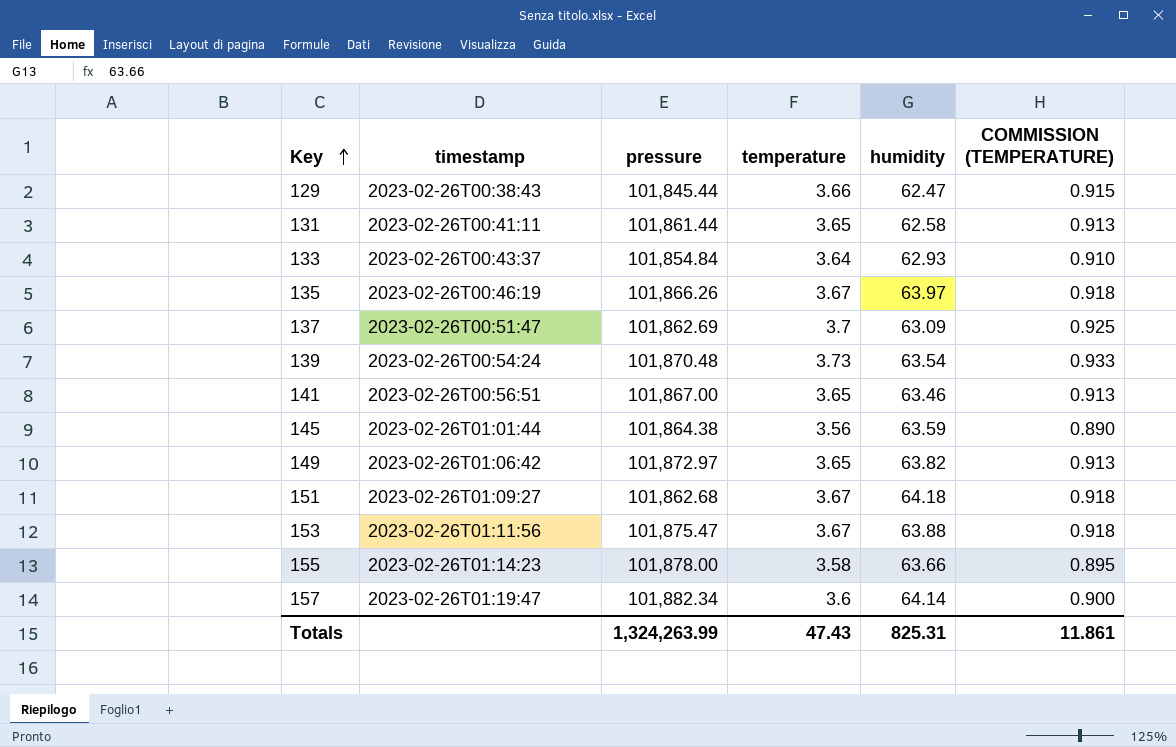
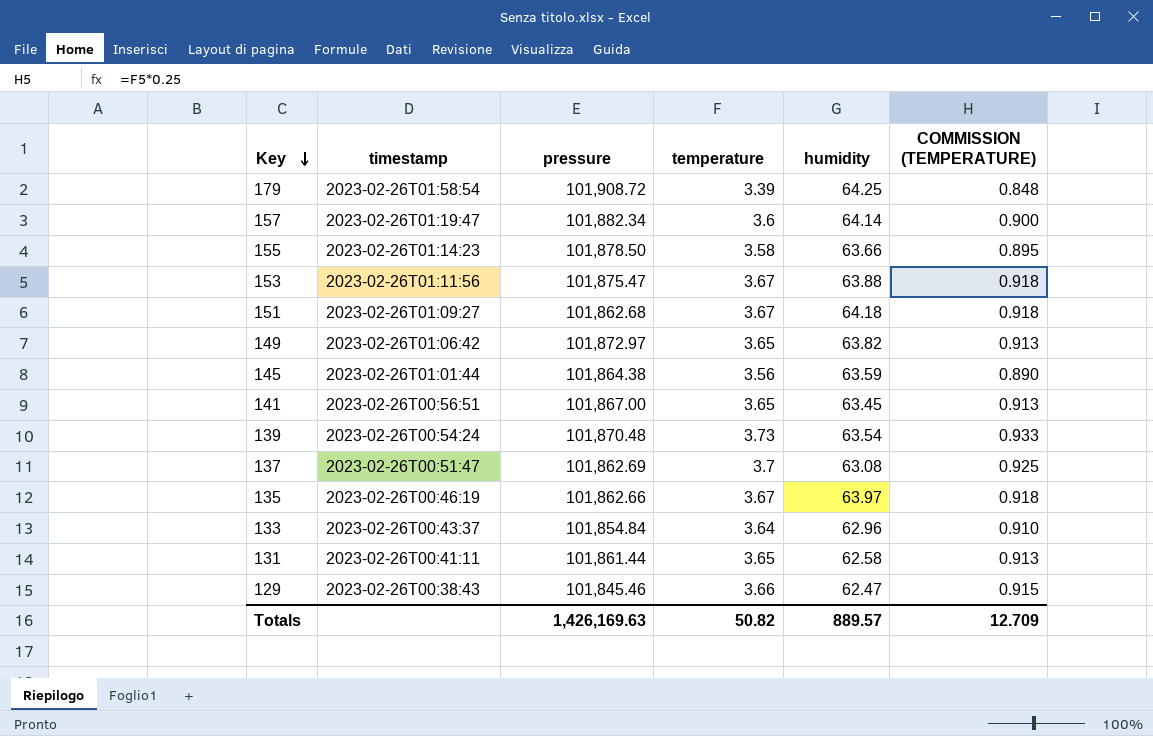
row order: Key ascending -> Key descending
row 179: none -> 2023-02-26T01:58:54 | 101,908.72 | 3.39 | 64.25 | 0.848
155 | pressure: 101,878.00 -> 101,878.50
141 | humidity: 63.46 -> 63.45
137 | humidity: 63.09 -> 63.08
135 | pressure: 101,866.26 -> 101,862.66
133 | humidity: 62.93 -> 62.96
129 | pressure: 101,845.44 -> 101,845.46
Totals | pressure: 1,324,263.99 -> 1,426,169.63
Totals | temperature: 47.43 -> 50.82
Totals | humidity: 825.31 -> 889.57
Totals | COMMISSION (TEMPERATURE): 11.861 -> 12.709

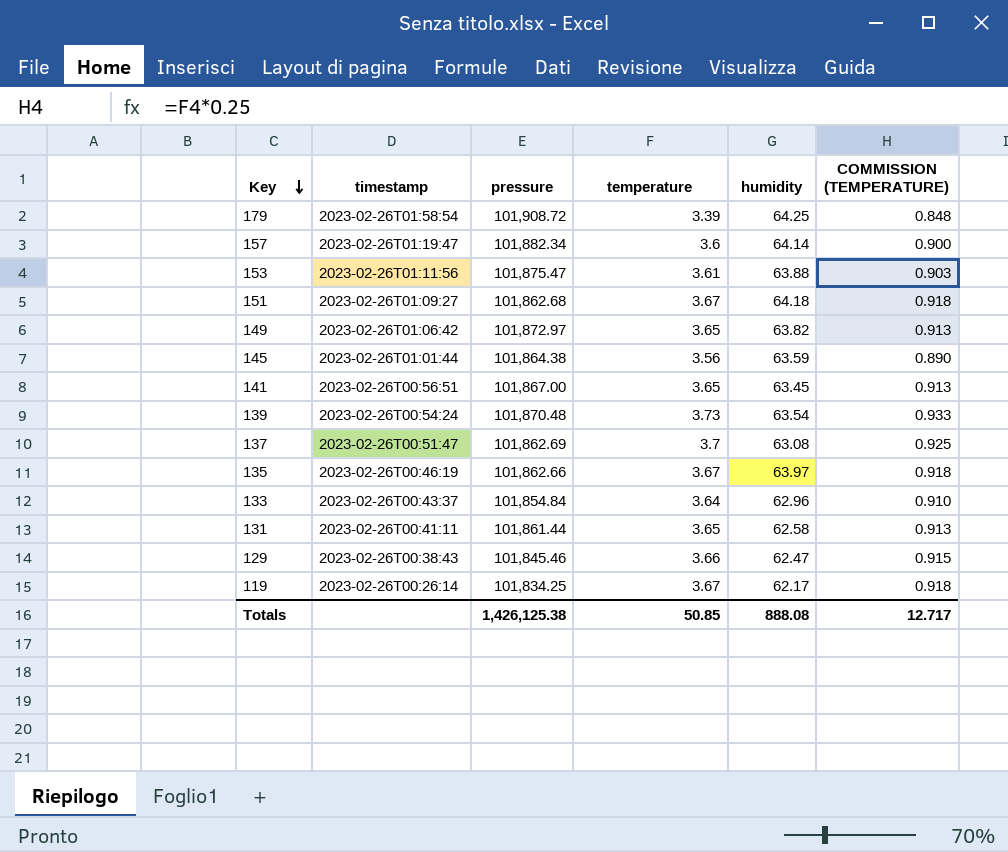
row 155: 2023-02-26T01:14:23 | 101,878.50 | 3.58 | 63.66 | 0.895 -> none
153 | temperature: 3.67 -> 3.61
153 | COMMISSION (TEMPERATURE): 0.918 -> 0.903
row 119: none -> 2023-02-26T00:26:14 | 101,834.25 | 3.67 | 62.17 | 0.918
Totals | pressure: 1,426,169.63 -> 1,426,125.38
Totals | temperature: 50.82 -> 50.85
Totals | humidity: 889.57 -> 888.08
Totals | COMMISSION (TEMPERATURE): 12.709 -> 12.717

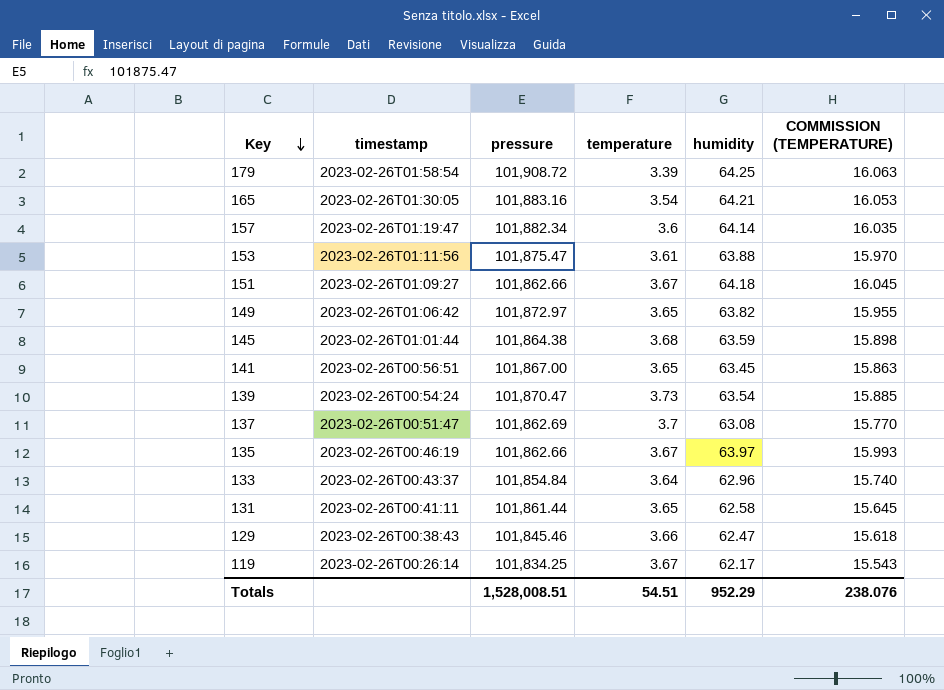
column COMMISSION (TEMPERATURE) | formula: [temperature] * 0.25 -> [humidity] * 0.25
row 165: none -> 2023-02-26T01:30:05 | 101,883.16 | 3.54 | 64.21 | 16.053
151 | pressure: 101,862.68 -> 101,862.66
145 | temperature: 3.56 -> 3.68
139 | pressure: 101,870.48 -> 101,870.47
Totals | pressure: 1,426,125.38 -> 1,528,008.51
Totals | temperature: 50.85 -> 54.51
Totals | humidity: 888.08 -> 952.29
Totals | COMMISSION (TEMPERATURE): 12.717 -> 238.076

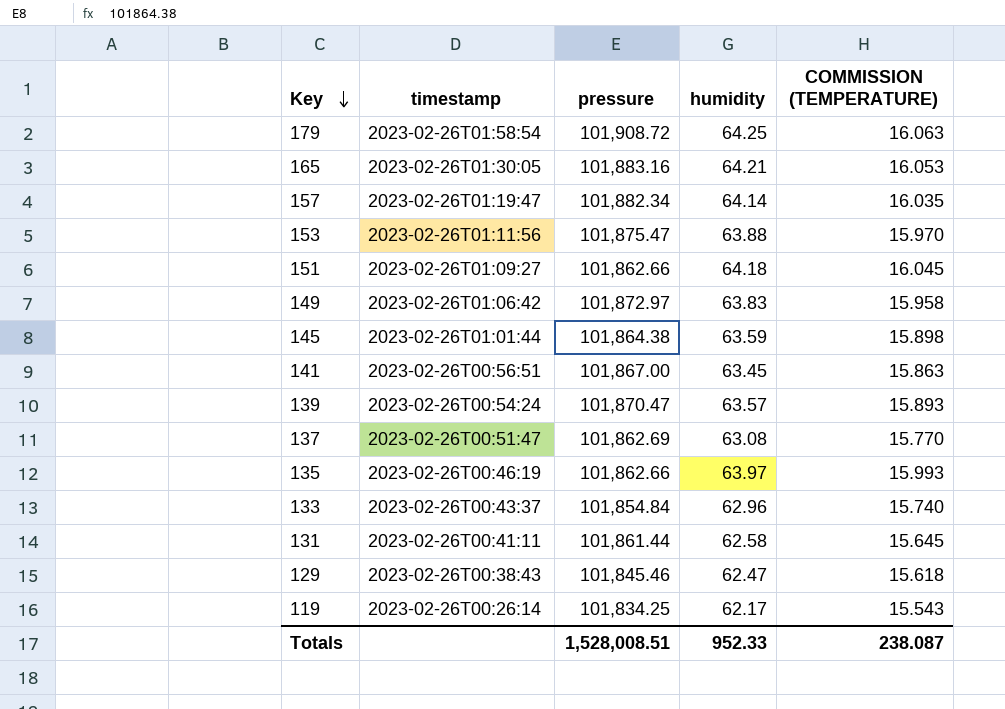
column temperature | position: 4 -> none
149 | humidity: 63.82 -> 63.83
149 | COMMISSION (TEMPERATURE): 15.955 -> 15.958
139 | humidity: 63.54 -> 63.57
139 | COMMISSION (TEMPERATURE): 15.885 -> 15.893
Totals | humidity: 952.29 -> 952.33
Totals | COMMISSION (TEMPERATURE): 238.076 -> 238.087

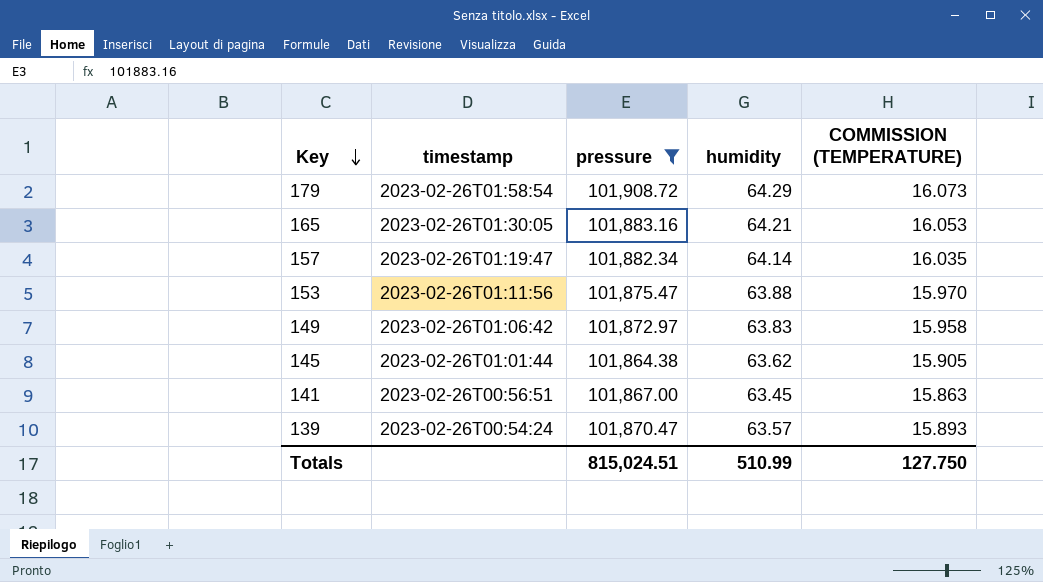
filter: none -> pressure >= 101,864.38
179 | humidity: 64.25 -> 64.29
179 | COMMISSION (TEMPERATURE): 16.063 -> 16.073
145 | humidity: 63.59 -> 63.62
145 | COMMISSION (TEMPERATURE): 15.898 -> 15.905
Totals | pressure: 1,528,008.51 -> 815,024.51
Totals | humidity: 952.33 -> 510.99
Totals | COMMISSION (TEMPERATURE): 238.087 -> 127.750

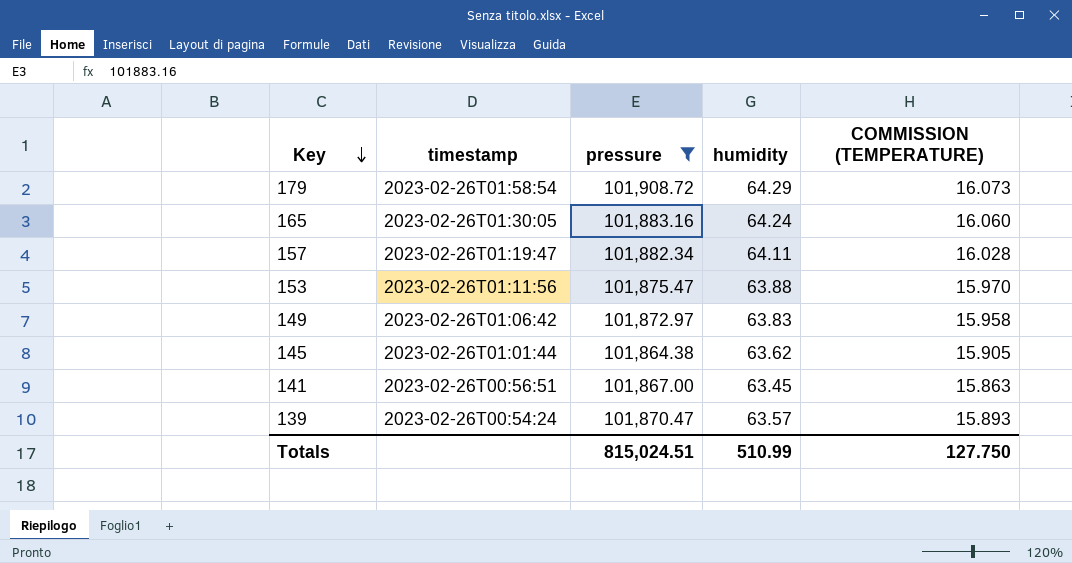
165 | humidity: 64.21 -> 64.24
165 | COMMISSION (TEMPERATURE): 16.053 -> 16.060
157 | humidity: 64.14 -> 64.11
157 | COMMISSION (TEMPERATURE): 16.035 -> 16.028

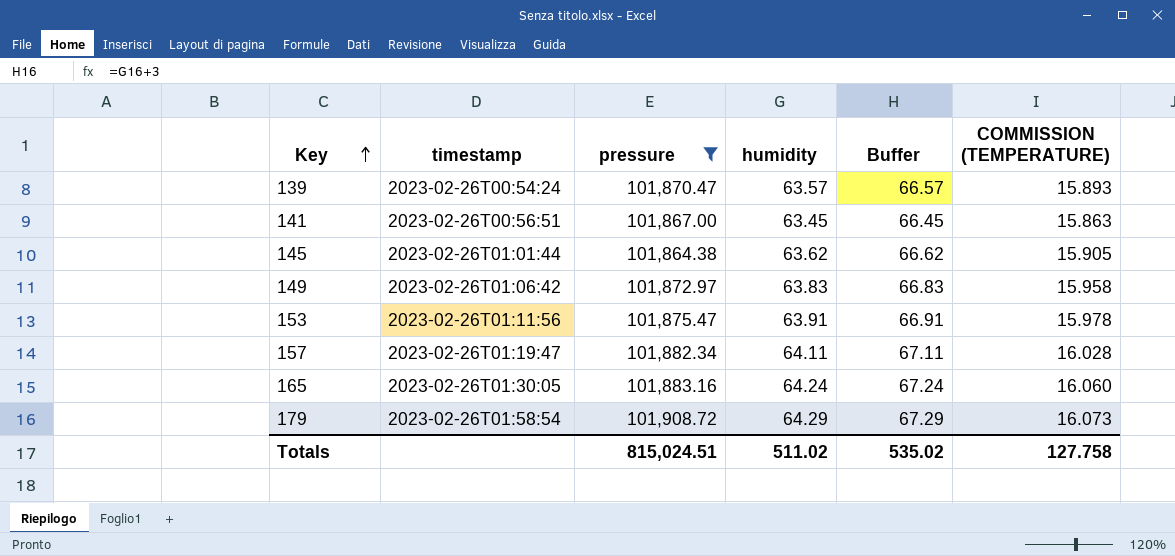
row order: Key descending -> Key ascending
column Buffer | formula: none -> [humidity] + 3
153 | humidity: 63.88 -> 63.91
153 | COMMISSION (TEMPERATURE): 15.970 -> 15.978
Totals | humidity: 510.99 -> 511.02
Totals | COMMISSION (TEMPERATURE): 127.750 -> 127.758

